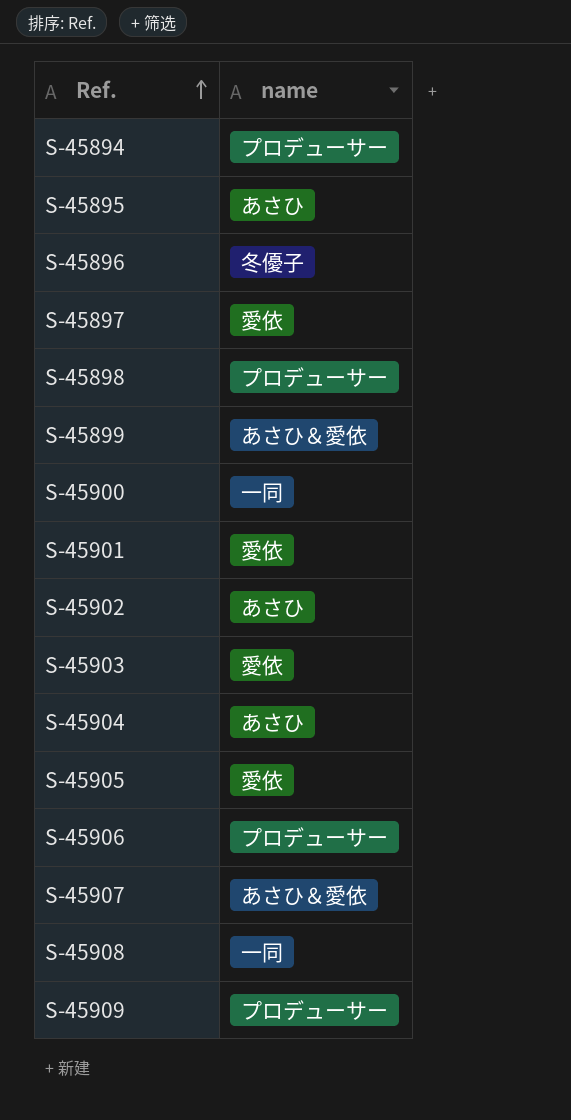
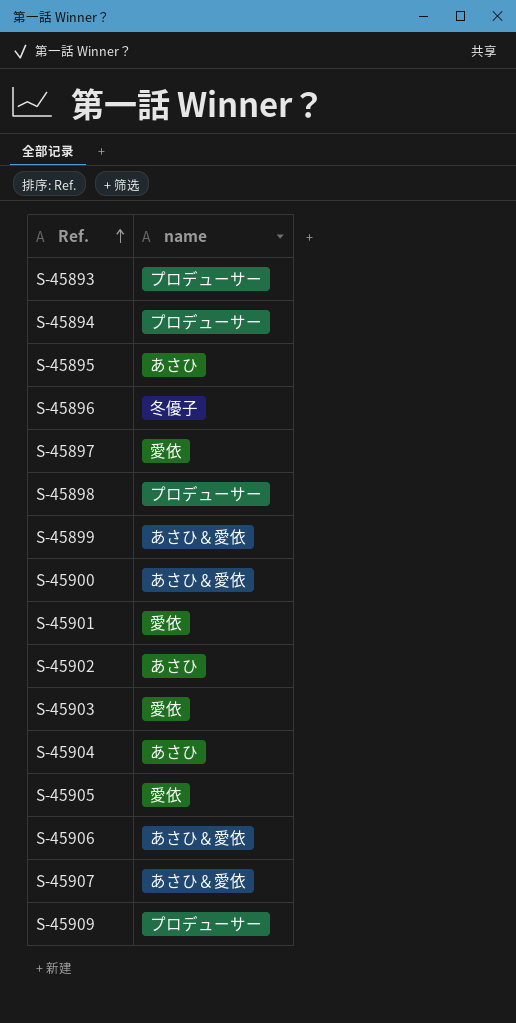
row S-45908: 一同 -> none
row S-45893: none -> プロデューサー
S-45900 | name: 一同 -> あさひ＆愛依
S-45906 | name: プロデューサー -> あさひ＆愛依

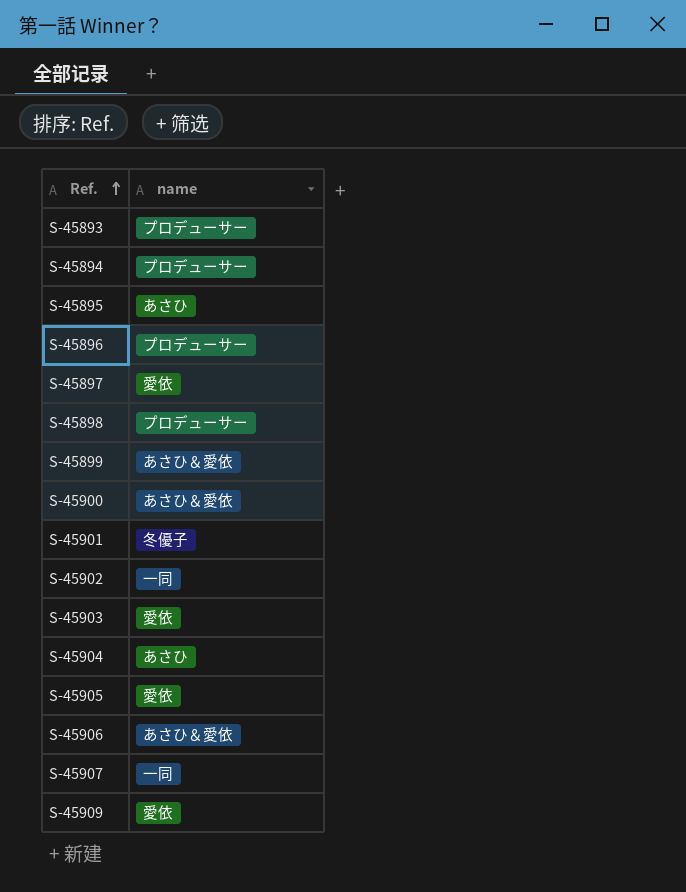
S-45896 | name: 冬優子 -> プロデューサー
S-45901 | name: 愛依 -> 冬優子
S-45902 | name: あさひ -> 一同
S-45907 | name: あさひ＆愛依 -> 一同
S-45909 | name: プロデューサー -> 愛依

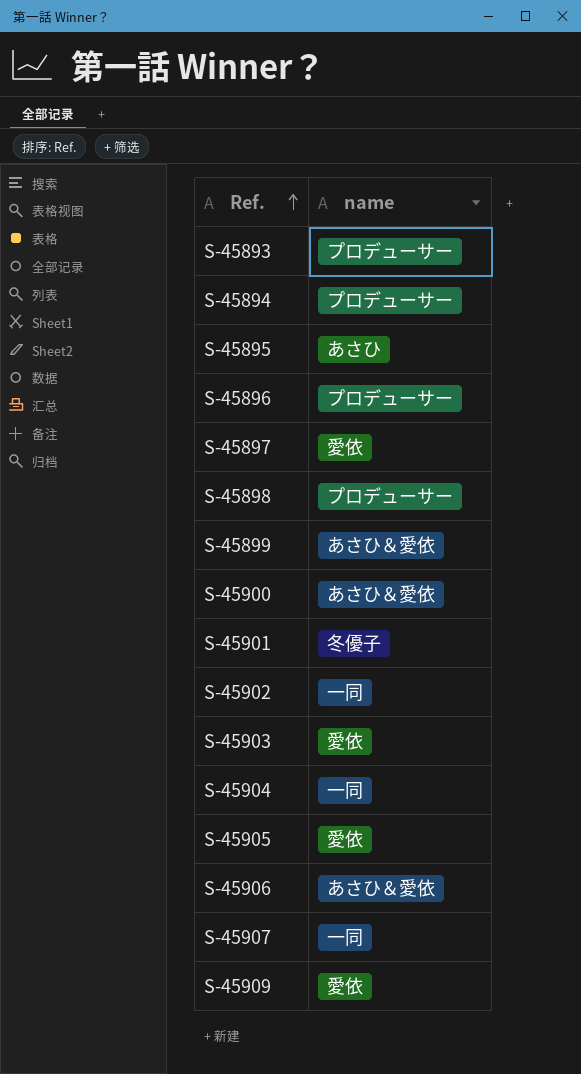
S-45904 | name: あさひ -> 一同

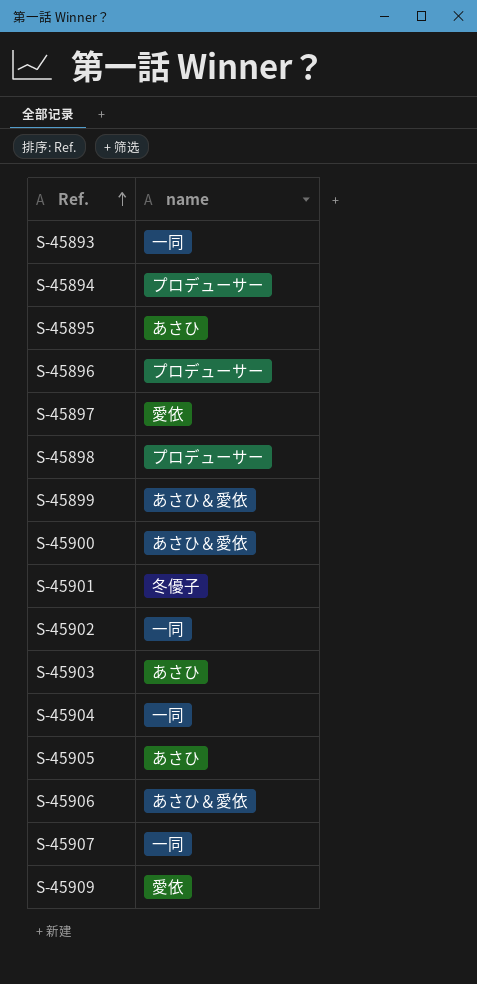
S-45893 | name: プロデューサー -> 一同
S-45903 | name: 愛依 -> あさひ
S-45905 | name: 愛依 -> あさひ

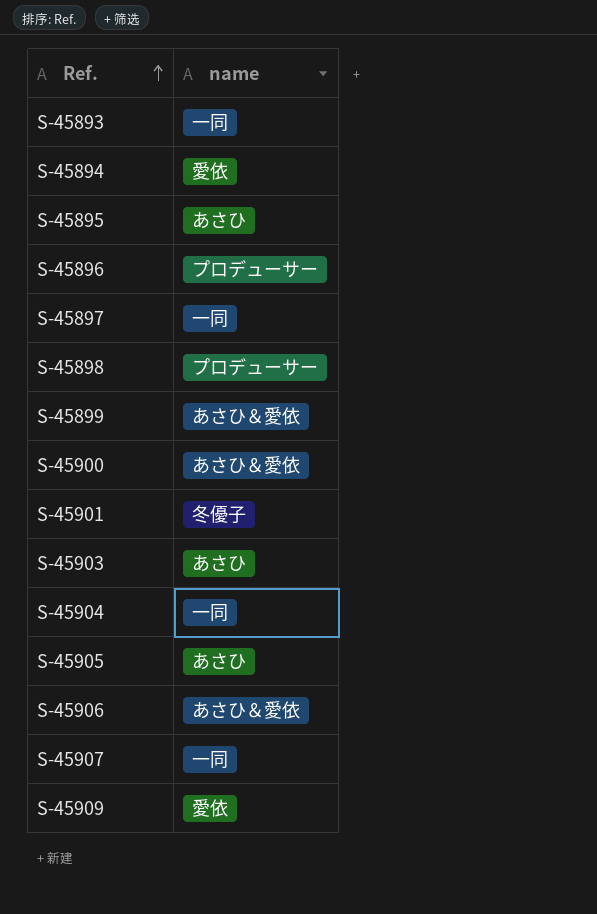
row S-45902: 一同 -> none
S-45894 | name: プロデューサー -> 愛依
S-45897 | name: 愛依 -> 一同

